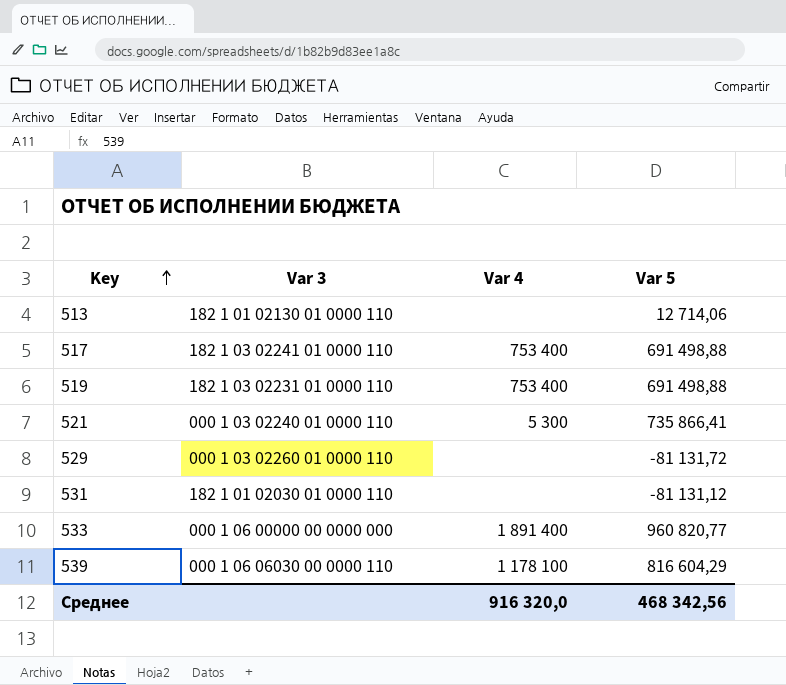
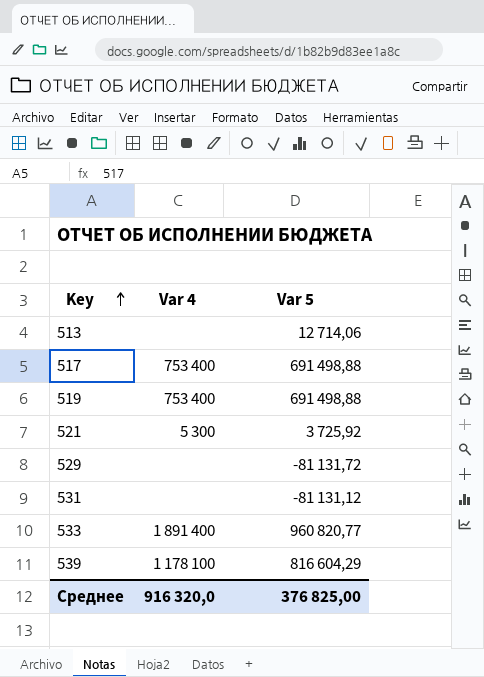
column Var 3 | position: 2 -> none
521 | Var 5: 735 866,41 -> 3 725,92
Среднее | Var 5: 468 342,56 -> 376 825,00

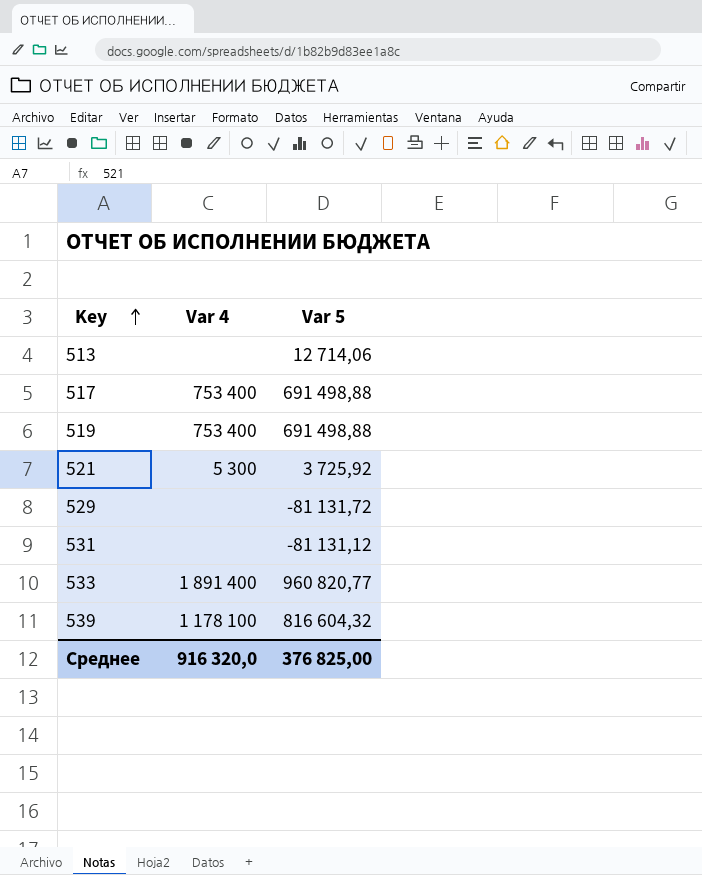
539 | Var 5: 816 604,29 -> 816 604,32

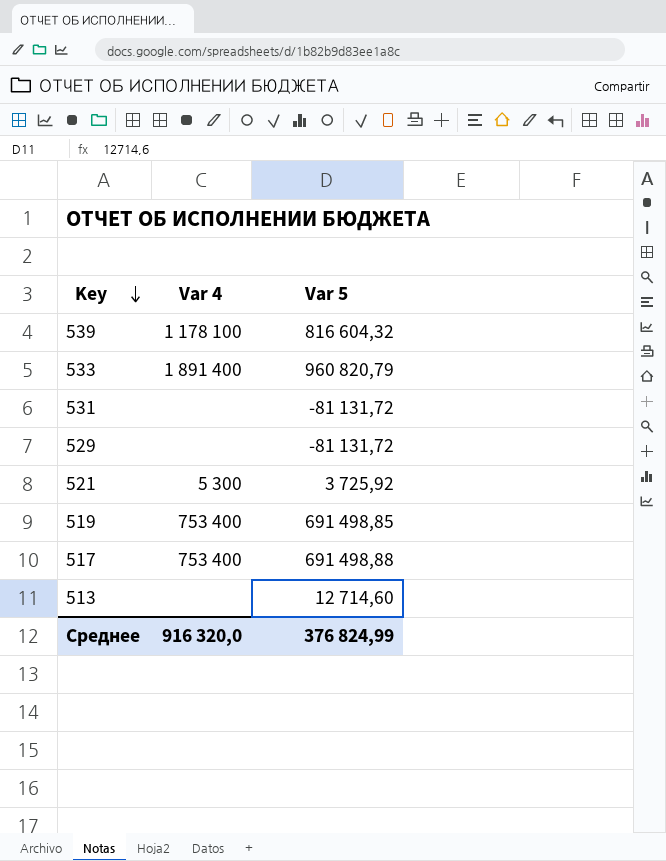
row order: Key ascending -> Key descending
533 | Var 5: 960 820,77 -> 960 820,79
531 | Var 5: -81 131,12 -> -81 131,72
519 | Var 5: 691 498,88 -> 691 498,85
513 | Var 5: 12 714,06 -> 12 714,60
Среднее | Var 5: 376 825,00 -> 376 824,99

